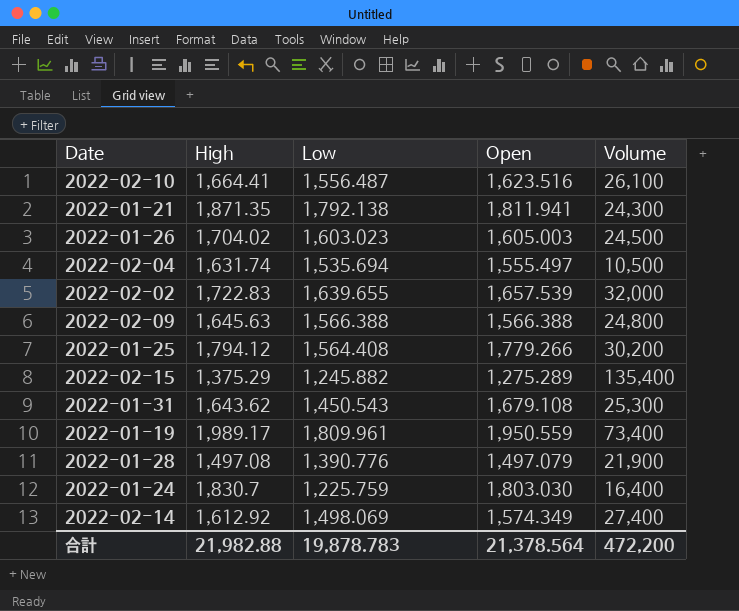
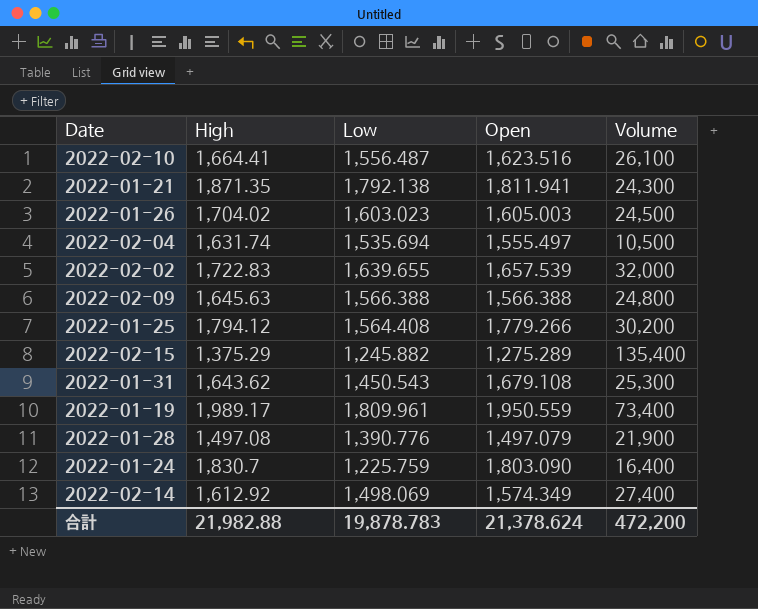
2022-01-24 | Open: 1,803.030 -> 1,803.090
合計 | Open: 21,378.564 -> 21,378.624

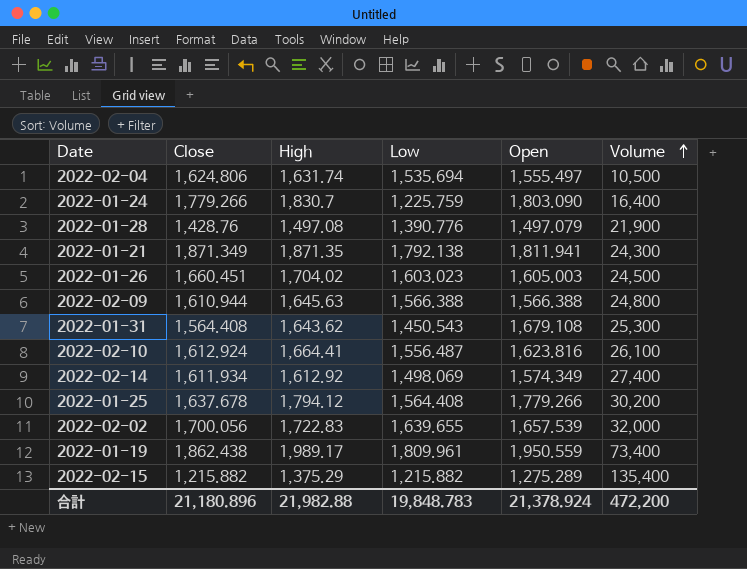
row order: none -> Volume ascending
column Close | position: none -> 2
2022-02-10 | Open: 1,623.516 -> 1,623.816
2022-02-15 | Low: 1,245.882 -> 1,215.882
合計 | Low: 19,878.783 -> 19,848.783
合計 | Open: 21,378.624 -> 21,378.924

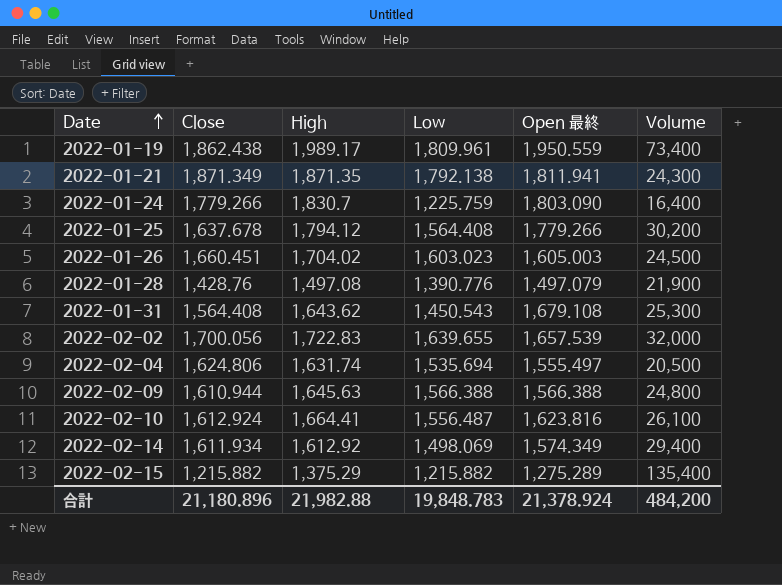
row order: Volume ascending -> Date ascending
column name: Open -> Open 最終
2022-02-04 | Volume: 10,500 -> 20,500
2022-02-14 | Volume: 27,400 -> 29,400
合計 | Volume: 472,200 -> 484,200

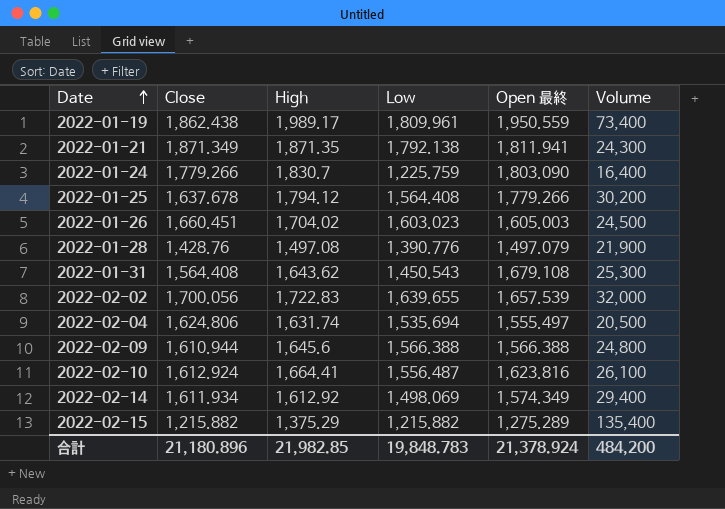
2022-02-09 | High: 1,645.63 -> 1,645.6
合計 | High: 21,982.88 -> 21,982.85

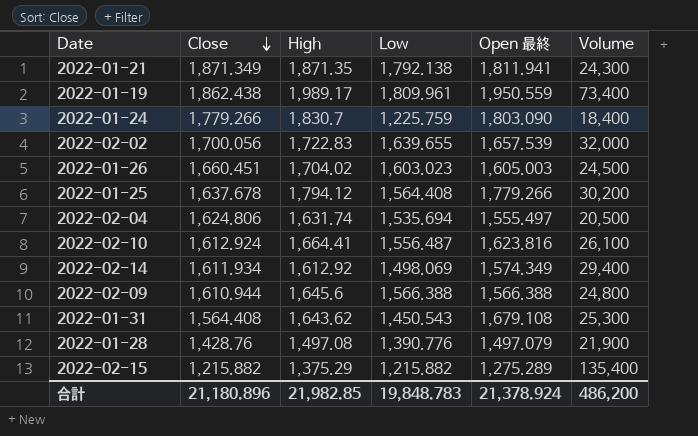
row order: Date ascending -> Close descending
2022-01-24 | Volume: 16,400 -> 18,400
合計 | Volume: 484,200 -> 486,200

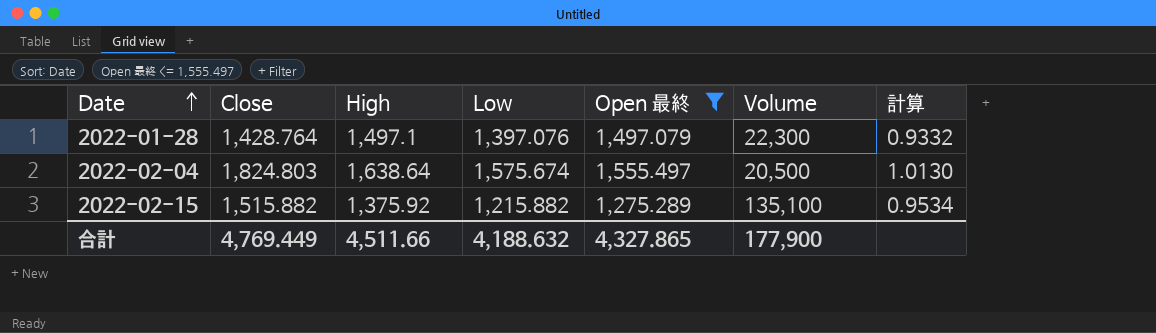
filter: none -> Open 最終 <= 1,555.497
row order: Close descending -> Date ascending
column 計算 | formula: none -> [Low] / [Open 最終]
2022-01-28 | Close: 1,428.76 -> 1,428.764
2022-01-28 | High: 1,497.08 -> 1,497.1
2022-01-28 | Low: 1,390.776 -> 1,397.076
2022-01-28 | Volume: 21,900 -> 22,300
2022-02-04 | Close: 1,624.806 -> 1,824.803
2022-02-04 | High: 1,631.74 -> 1,638.64
2022-02-04 | Low: 1,535.694 -> 1,575.674
2022-02-15 | Close: 1,215.882 -> 1,515.882
2022-02-15 | High: 1,375.29 -> 1,375.92
2022-02-15 | Volume: 135,400 -> 135,100
合計 | Close: 21,180.896 -> 4,769.449
合計 | High: 21,982.85 -> 4,511.66
合計 | Low: 19,848.783 -> 4,188.632
合計 | Open 最終: 21,378.924 -> 4,327.865
合計 | Volume: 486,200 -> 177,900

